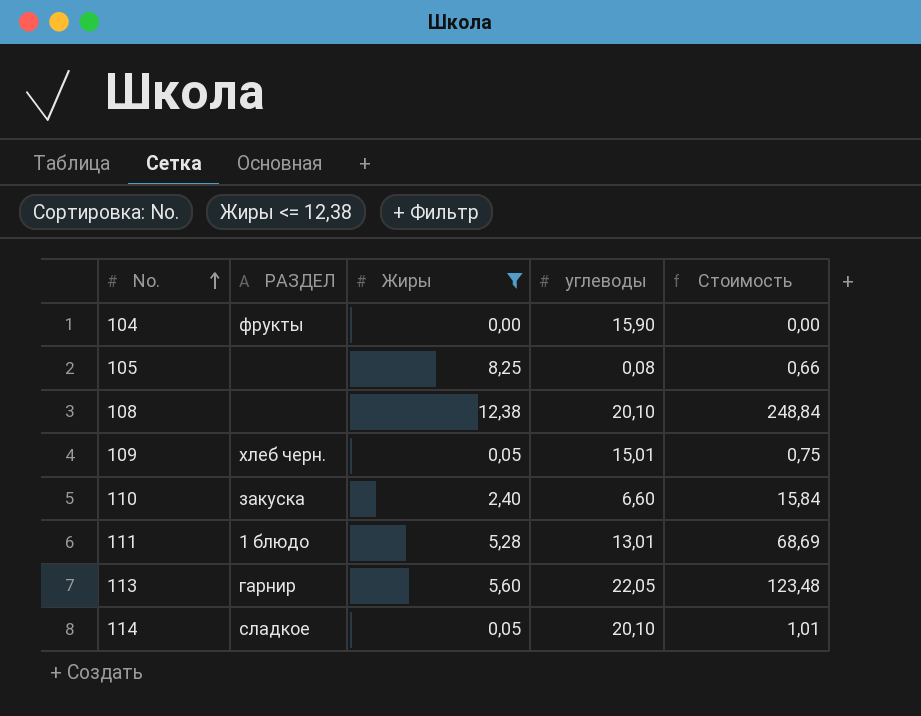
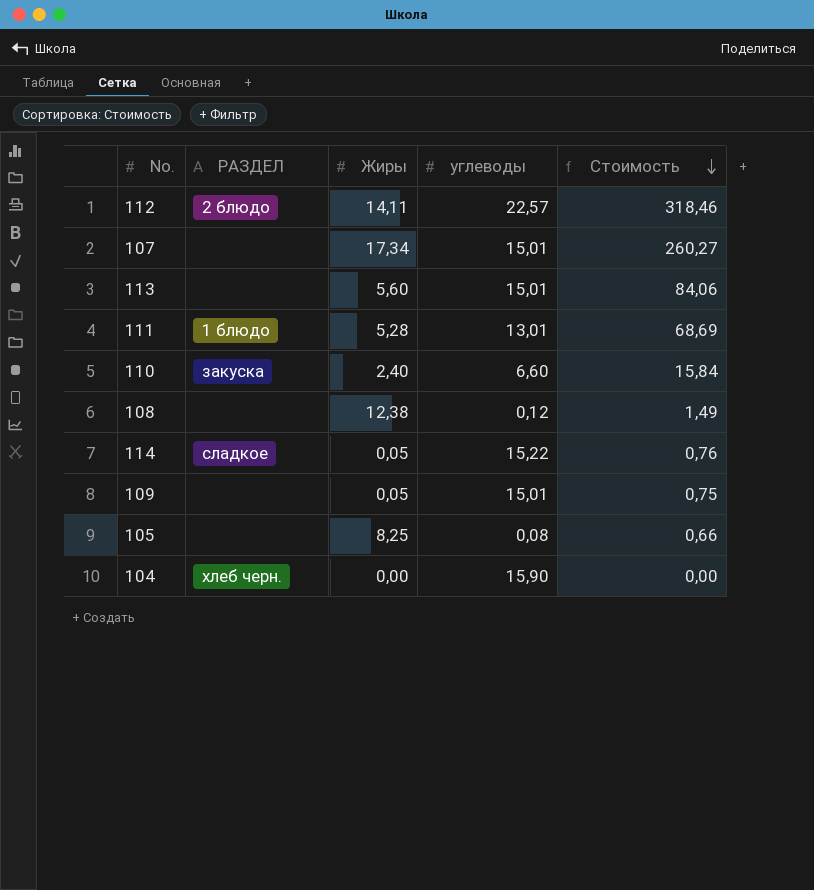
filter: Жиры <= 12,38 -> none
row order: No. ascending -> Стоимость descending
113 | РАЗДЕЛ: гарнир -> none
113 | углеводы: 22,05 -> 15,01
113 | Стоимость: 123,48 -> 84,06
108 | углеводы: 20,10 -> 0,12
108 | Стоимость: 248,84 -> 1,49
114 | углеводы: 20,10 -> 15,22
114 | Стоимость: 1,01 -> 0,76
109 | РАЗДЕЛ: хлеб черн. -> none
104 | РАЗДЕЛ: фрукты -> хлеб черн.

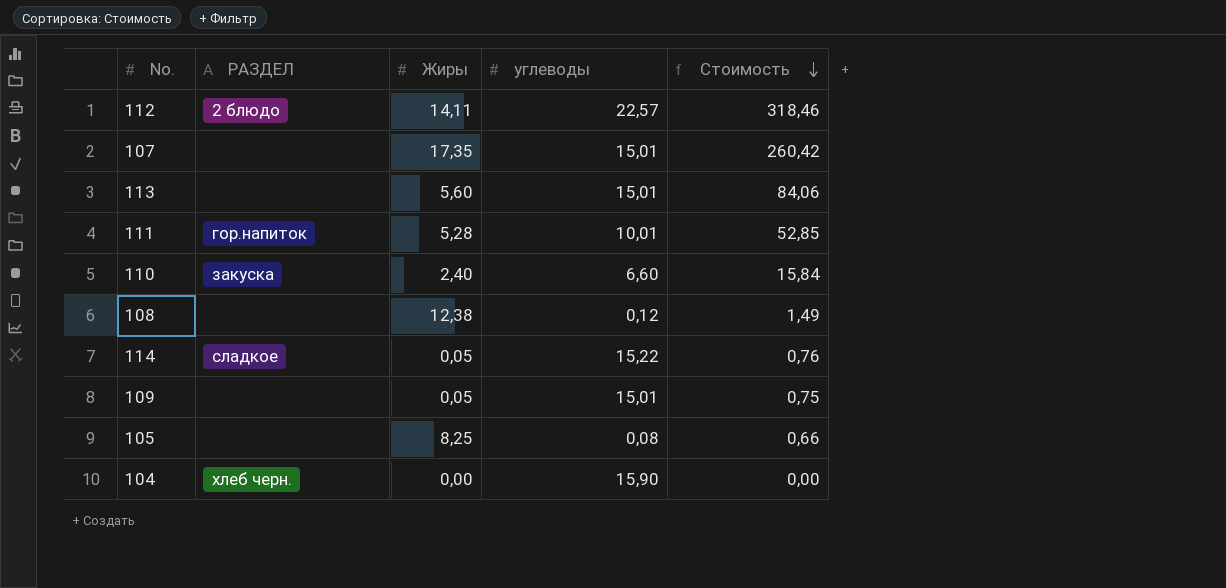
107 | Жиры: 17,34 -> 17,35
107 | Стоимость: 260,27 -> 260,42
111 | РАЗДЕЛ: 1 блюдо -> гор.напиток
111 | углеводы: 13,01 -> 10,01
111 | Стоимость: 68,69 -> 52,85

